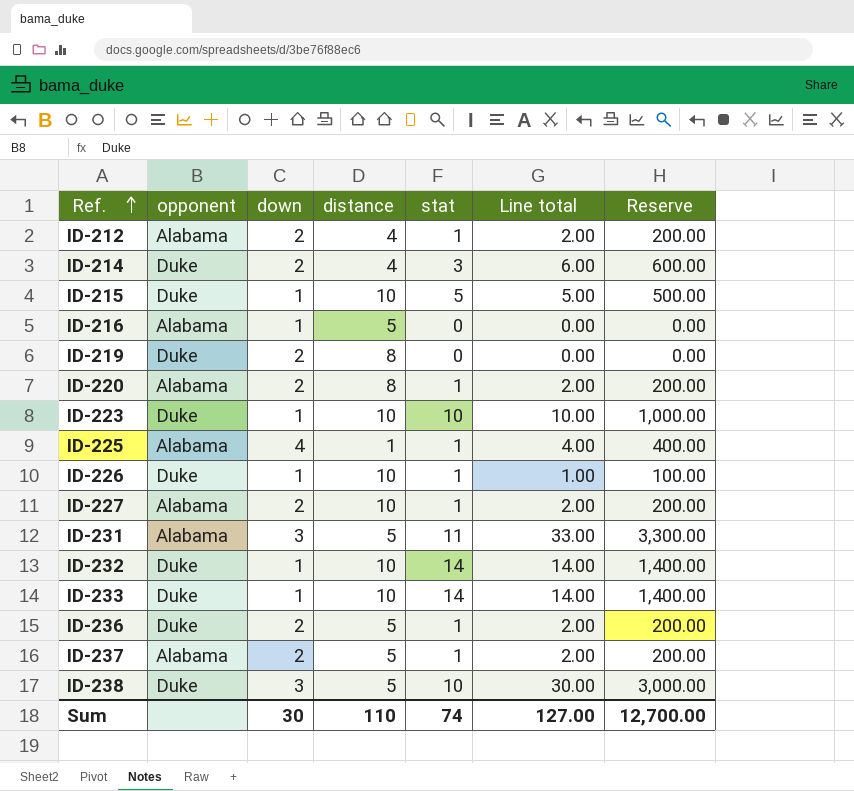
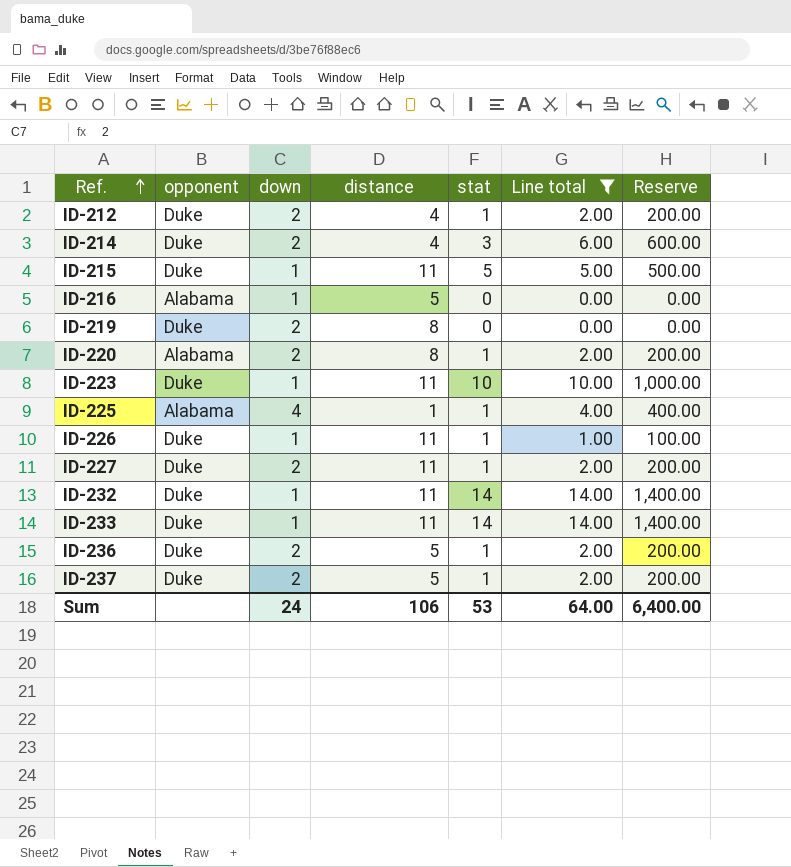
filter: none -> Line total <= 14.00
ID-212 | opponent: Alabama -> Duke
ID-215 | distance: 10 -> 11
ID-223 | distance: 10 -> 11
ID-226 | distance: 10 -> 11
ID-227 | opponent: Alabama -> Duke
ID-227 | distance: 10 -> 11
ID-232 | distance: 10 -> 11
ID-233 | distance: 10 -> 11
ID-237 | opponent: Alabama -> Duke
Sum | down: 30 -> 24
Sum | distance: 110 -> 106
Sum | stat: 74 -> 53
Sum | Line total: 127.00 -> 64.00
Sum | Reserve: 12,700.00 -> 6,400.00

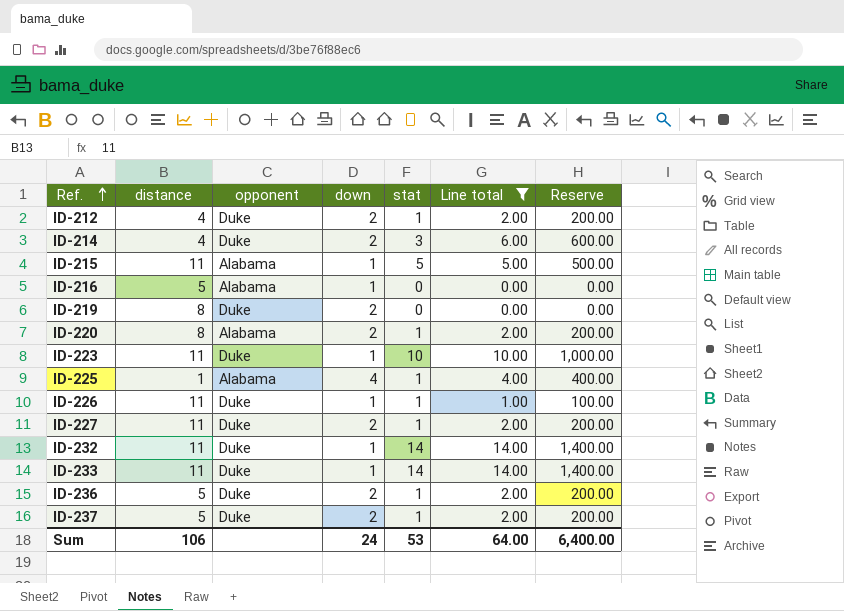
column distance | position: 4 -> 2
ID-215 | opponent: Duke -> Alabama

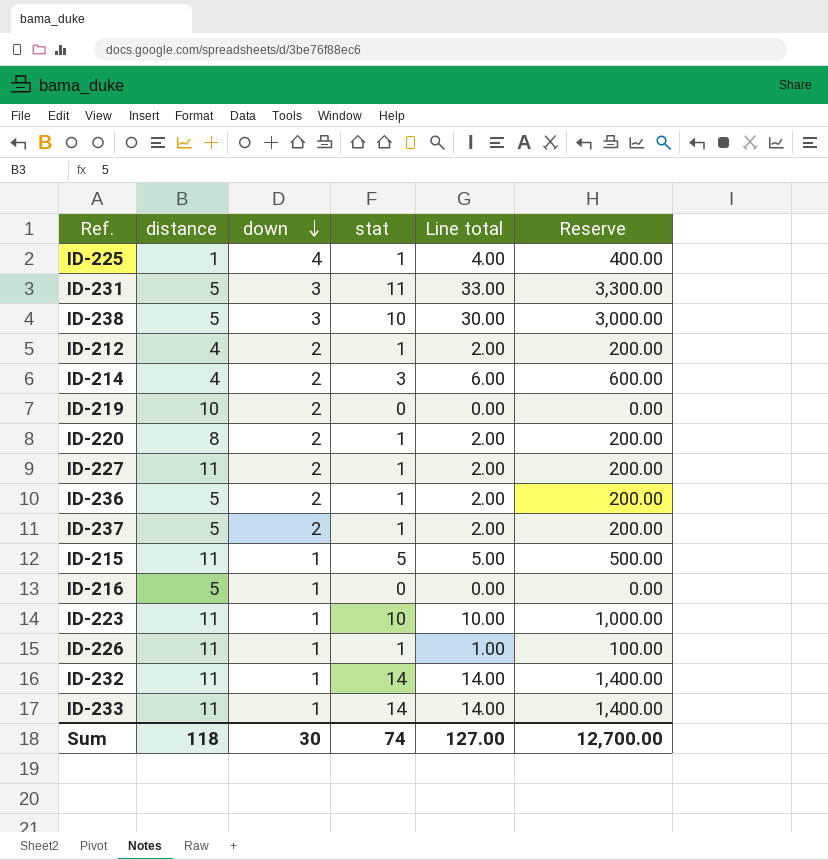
filter: Line total <= 14.00 -> none
row order: Ref. ascending -> down descending
column opponent | position: 3 -> none
ID-219 | distance: 8 -> 10
Sum | distance: 106 -> 118
Sum | down: 24 -> 30
Sum | stat: 53 -> 74
Sum | Line total: 64.00 -> 127.00
Sum | Reserve: 6,400.00 -> 12,700.00

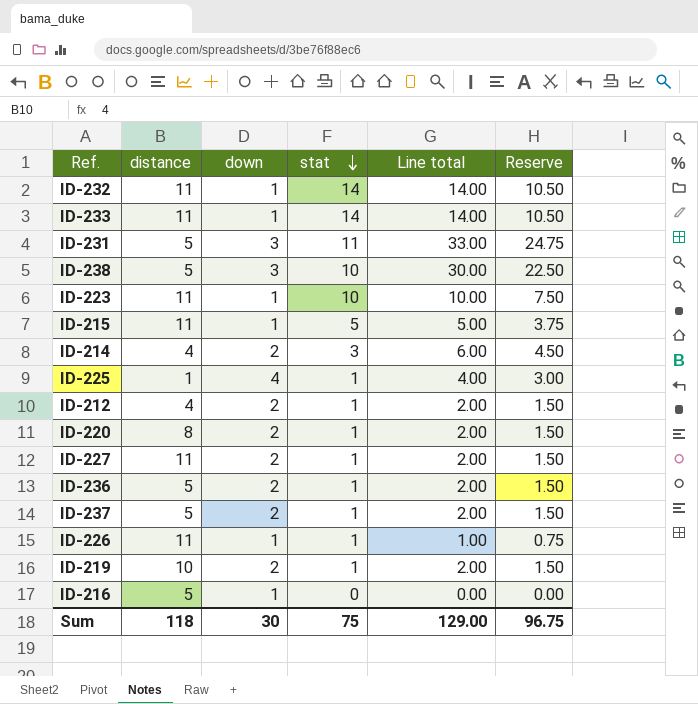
row order: down descending -> stat descending
column Reserve | formula: [Line total] * 100 -> [Line total] * 0.75
ID-219 | stat: 0 -> 1
ID-219 | Line total: 0.00 -> 2.00
Sum | stat: 74 -> 75
Sum | Line total: 127.00 -> 129.00
Sum | Reserve: 12,700.00 -> 96.75

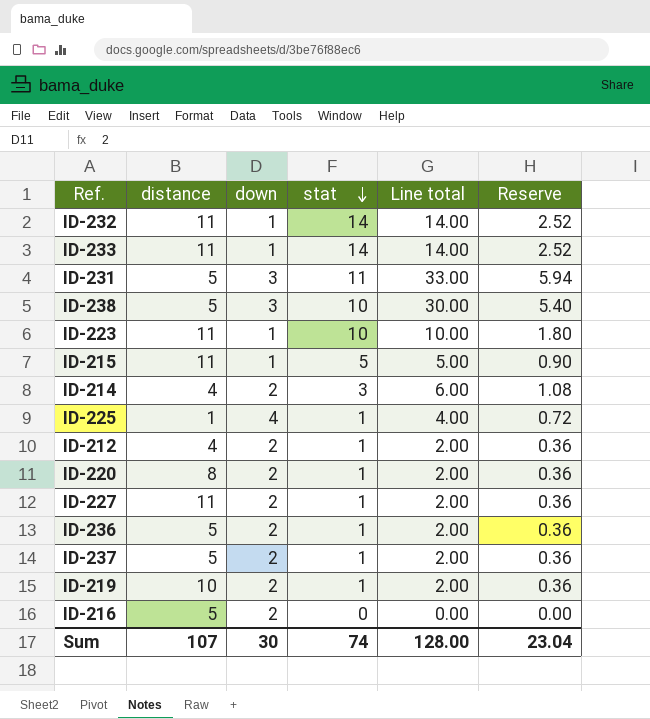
column Reserve | formula: [Line total] * 0.75 -> [Line total] * 0.18
row ID-226: 11 | 1 | 1 | 1.00 | 0.75 -> none
ID-216 | down: 1 -> 2
Sum | distance: 118 -> 107
Sum | stat: 75 -> 74
Sum | Line total: 129.00 -> 128.00
Sum | Reserve: 96.75 -> 23.04

